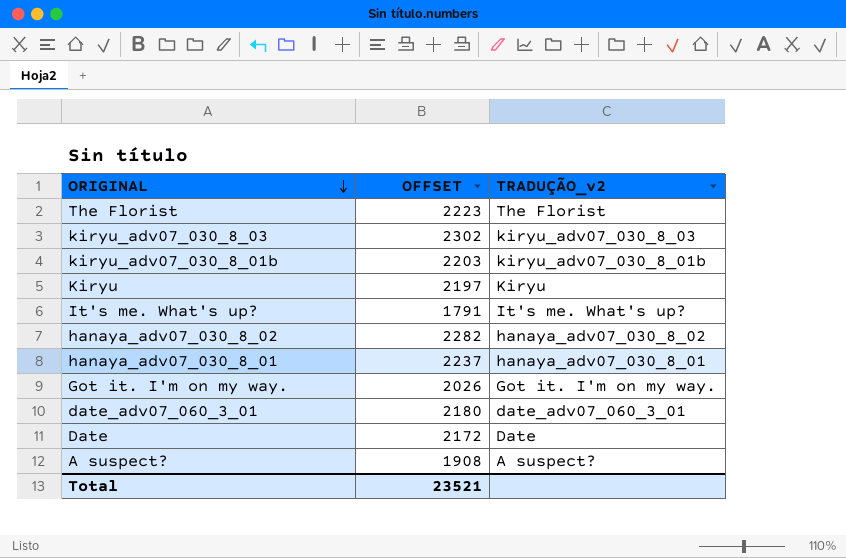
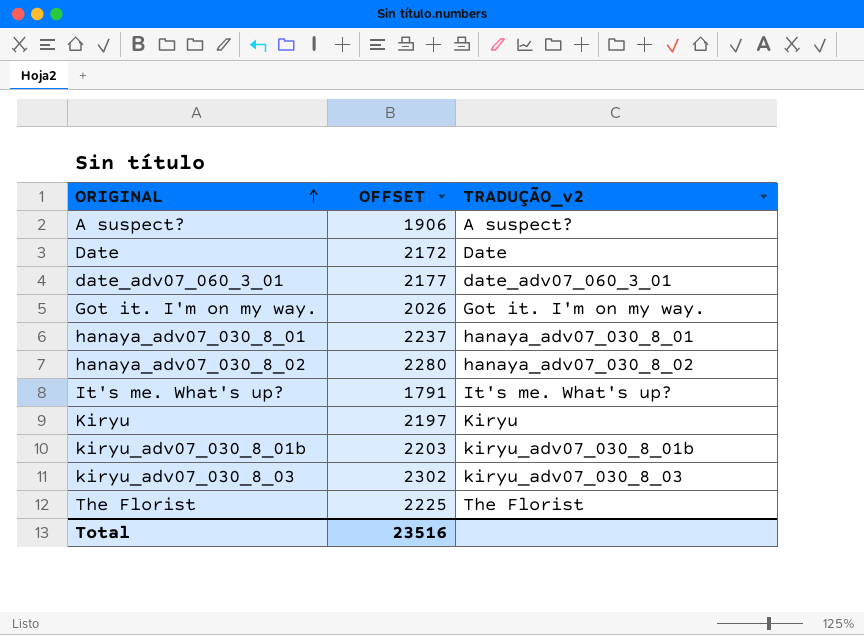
row order: ORIGINAL descending -> ORIGINAL ascending
A suspect? | OFFSET: 1908 -> 1906
date_adv07_060_3_01 | OFFSET: 2180 -> 2177
hanaya_adv07_030_8_02 | OFFSET: 2282 -> 2280
The Florist | OFFSET: 2223 -> 2225
Total | OFFSET: 23521 -> 23516

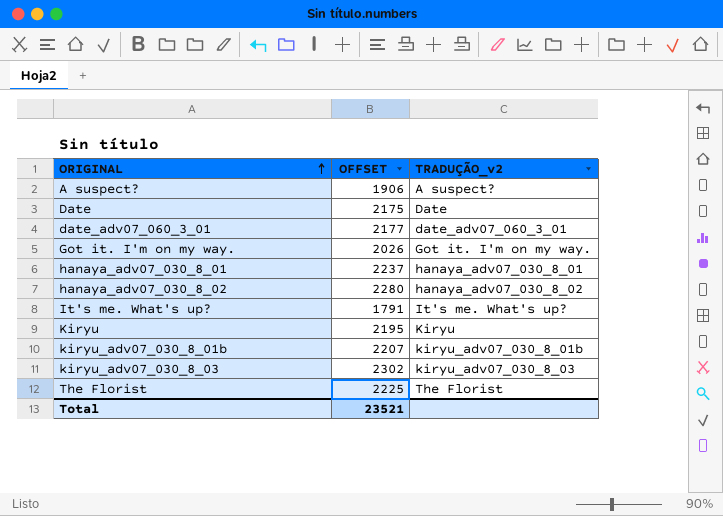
Date | OFFSET: 2172 -> 2175
Kiryu | OFFSET: 2197 -> 2195
kiryu_adv07_030_8_01b | OFFSET: 2203 -> 2207
Total | OFFSET: 23516 -> 23521

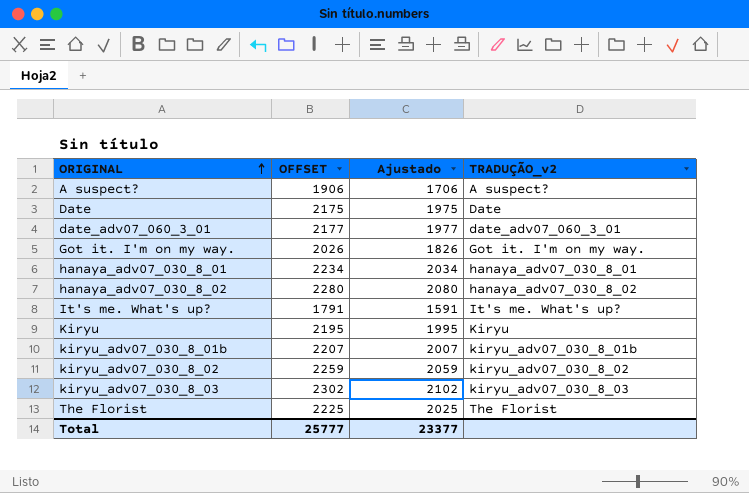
column Ajustado | formula: none -> [OFFSET] - 200
hanaya_adv07_030_8_01 | OFFSET: 2237 -> 2234
row kiryu_adv07_030_8_02: none -> 2259 | 2059 | kiryu_adv07_030_8_02
Total | OFFSET: 23521 -> 25777

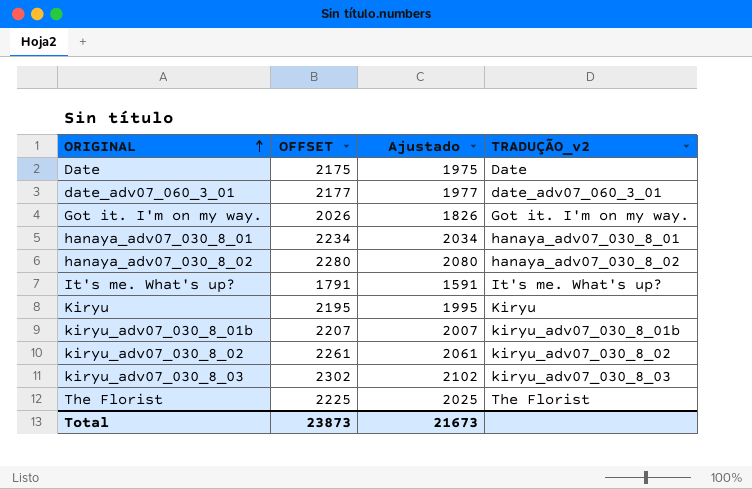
row A suspect?: 1906 | 1706 | A suspect? -> none
kiryu_adv07_030_8_02 | OFFSET: 2259 -> 2261
kiryu_adv07_030_8_02 | Ajustado: 2059 -> 2061
Total | OFFSET: 25777 -> 23873
Total | Ajustado: 23377 -> 21673

